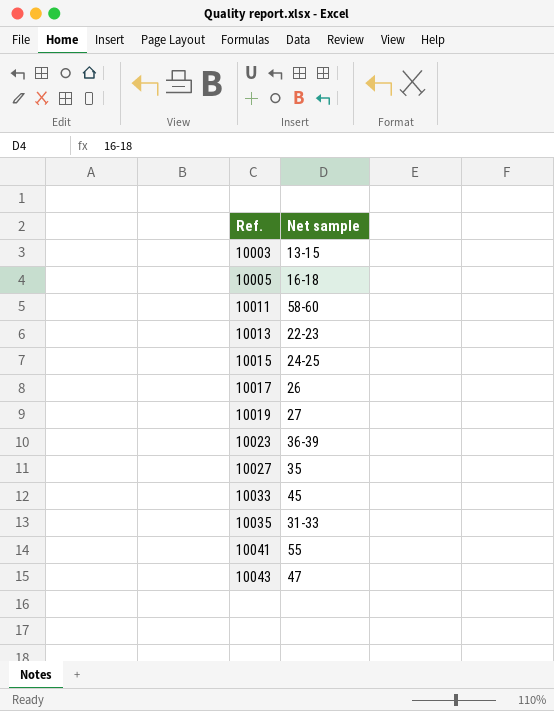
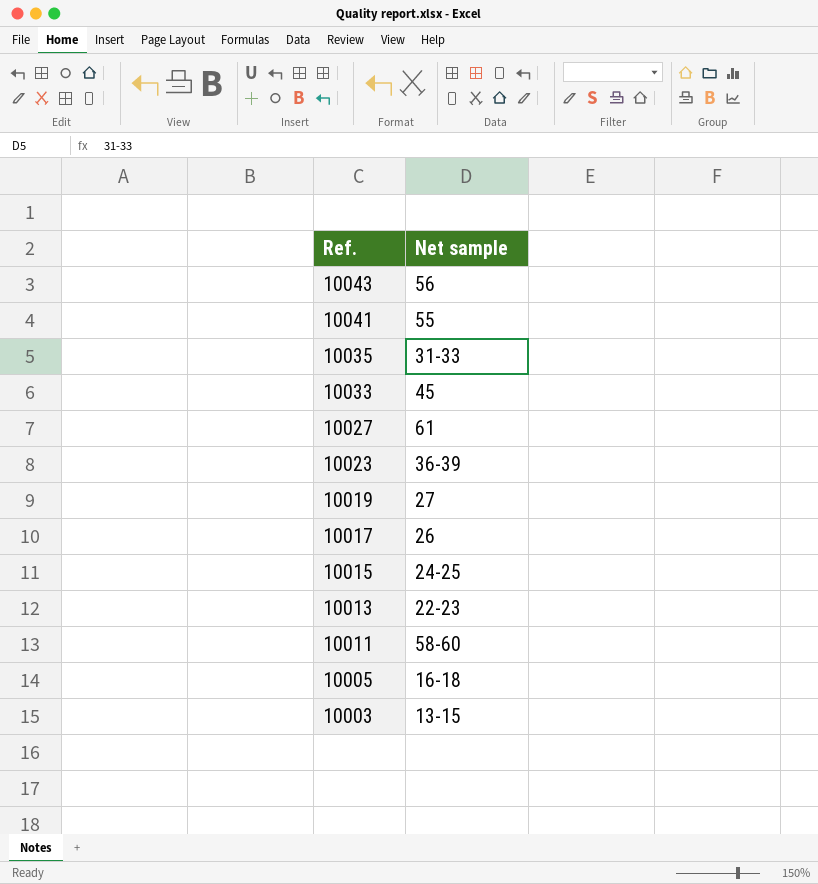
row order: Ref. ascending -> Ref. descending
10043 | Net sample: 47 -> 56
10027 | Net sample: 35 -> 61

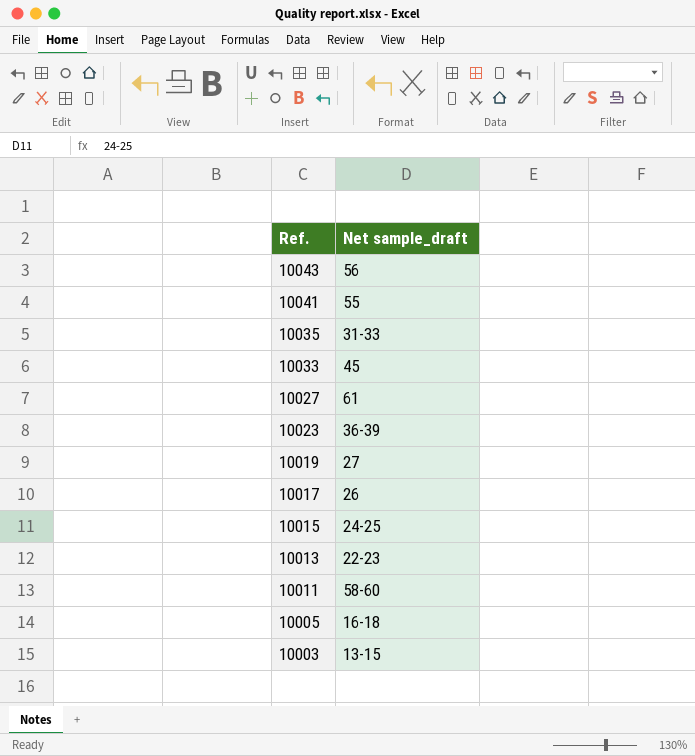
column name: Net sample -> Net sample_draft

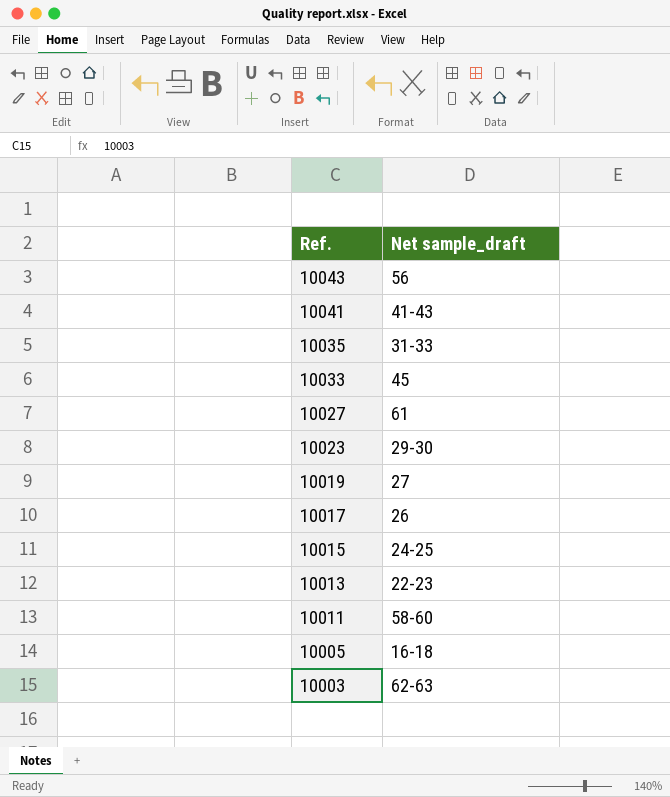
10041 | Net sample_draft: 55 -> 41-43
10023 | Net sample_draft: 36-39 -> 29-30
10003 | Net sample_draft: 13-15 -> 62-63

